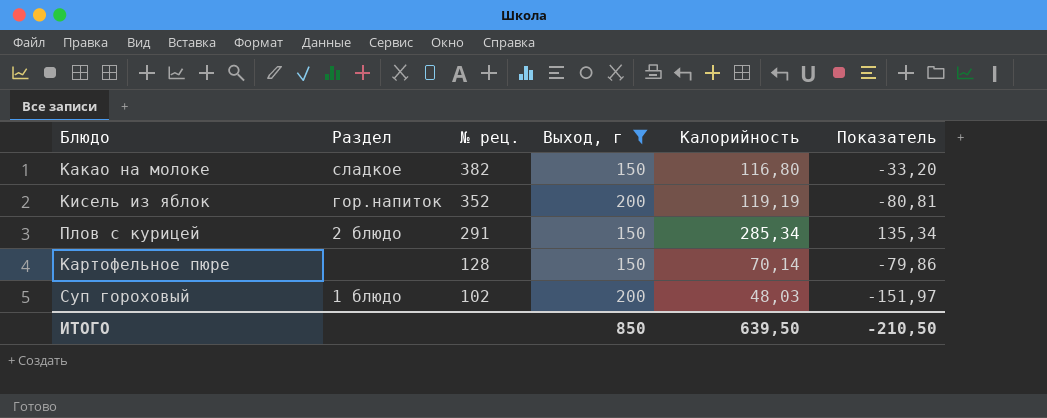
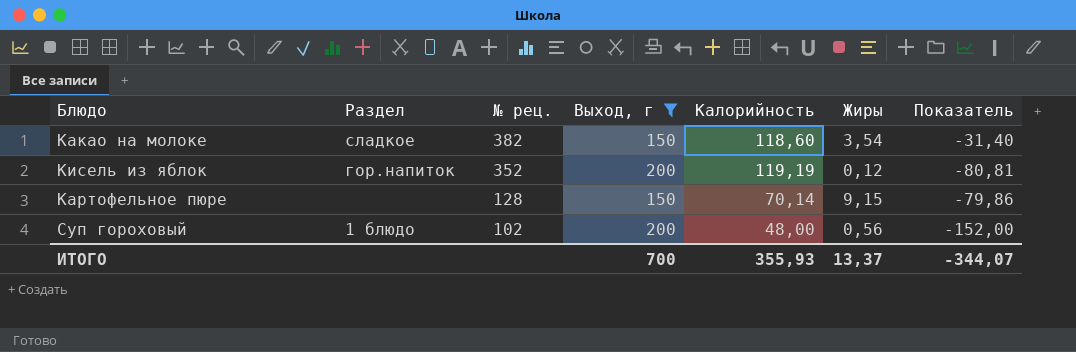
column Жиры | position: none -> 6
row Плов с курицей: 2 блюдо | 291 | 150 | 285,34 | 135,34 -> none
Какао на молоке | Калорийность: 116,80 -> 118,60
Какао на молоке | Показатель: -33,20 -> -31,40
Суп гороховый | Калорийность: 48,03 -> 48,00
Суп гороховый | Показатель: -151,97 -> -152,00
ИТОГО | Выход, г: 850 -> 700
ИТОГО | Калорийность: 639,50 -> 355,93
ИТОГО | Показатель: -210,50 -> -344,07

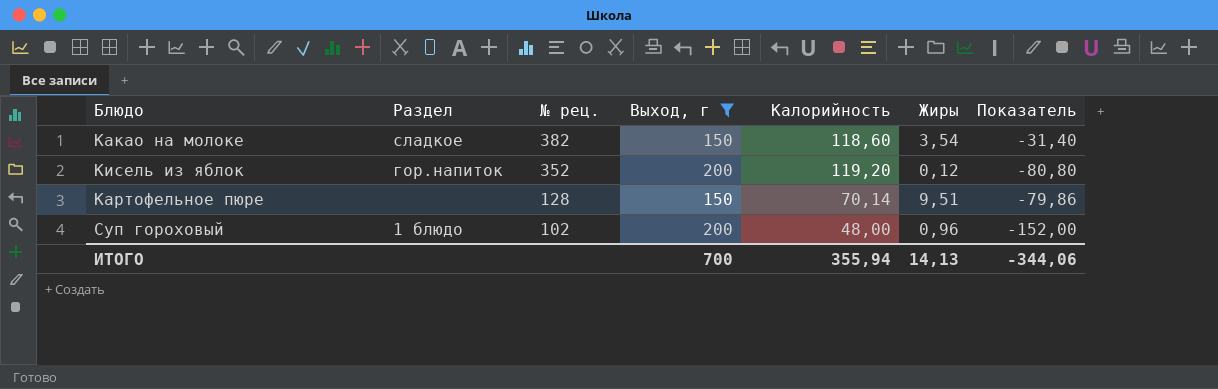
Кисель из яблок | Калорийность: 119,19 -> 119,20
Кисель из яблок | Показатель: -80,81 -> -80,80
Картофельное пюре | Жиры: 9,15 -> 9,51
Суп гороховый | Жиры: 0,56 -> 0,96
ИТОГО | Калорийность: 355,93 -> 355,94
ИТОГО | Жиры: 13,37 -> 14,13
ИТОГО | Показатель: -344,07 -> -344,06

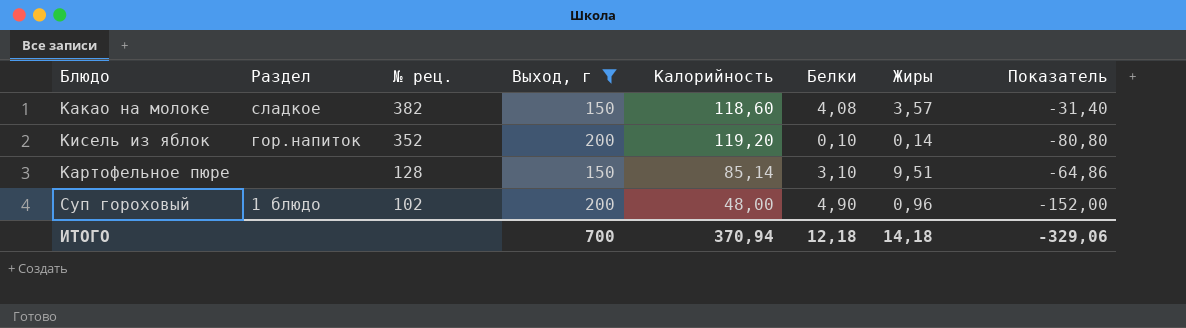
column Белки | position: none -> 6
Какао на молоке | Жиры: 3,54 -> 3,57
Кисель из яблок | Жиры: 0,12 -> 0,14
Картофельное пюре | Калорийность: 70,14 -> 85,14
Картофельное пюре | Показатель: -79,86 -> -64,86
ИТОГО | Калорийность: 355,94 -> 370,94
ИТОГО | Жиры: 14,13 -> 14,18
ИТОГО | Показатель: -344,06 -> -329,06

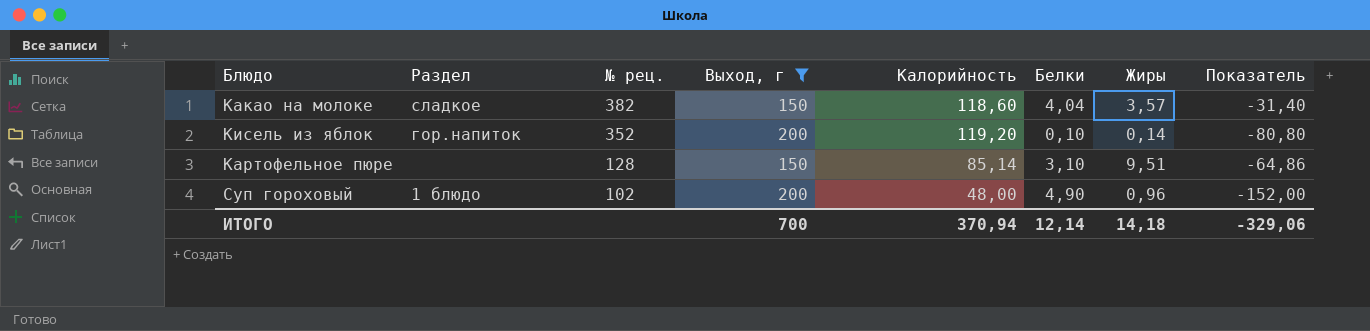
Какао на молоке | Белки: 4,08 -> 4,04
ИТОГО | Белки: 12,18 -> 12,14

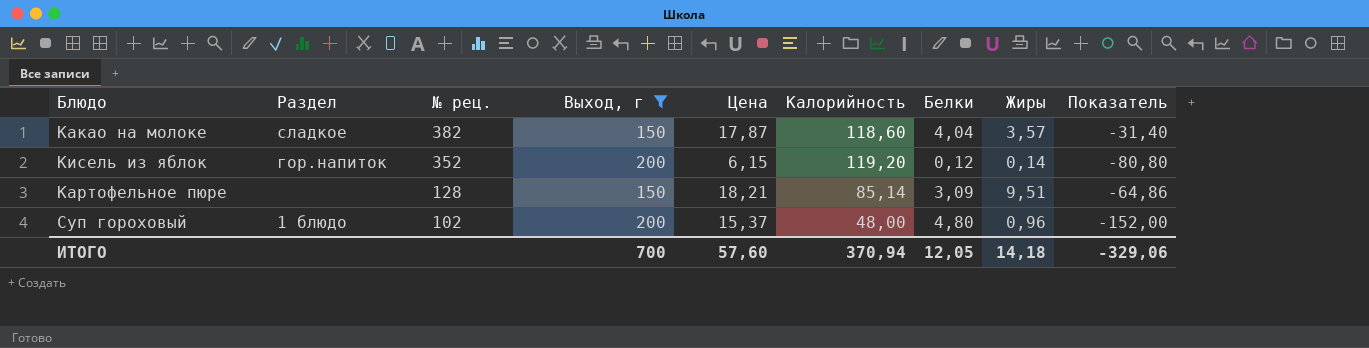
column Цена | position: none -> 5
Кисель из яблок | Белки: 0,10 -> 0,12
Картофельное пюре | Белки: 3,10 -> 3,09
Суп гороховый | Белки: 4,90 -> 4,80
ИТОГО | Белки: 12,14 -> 12,05

